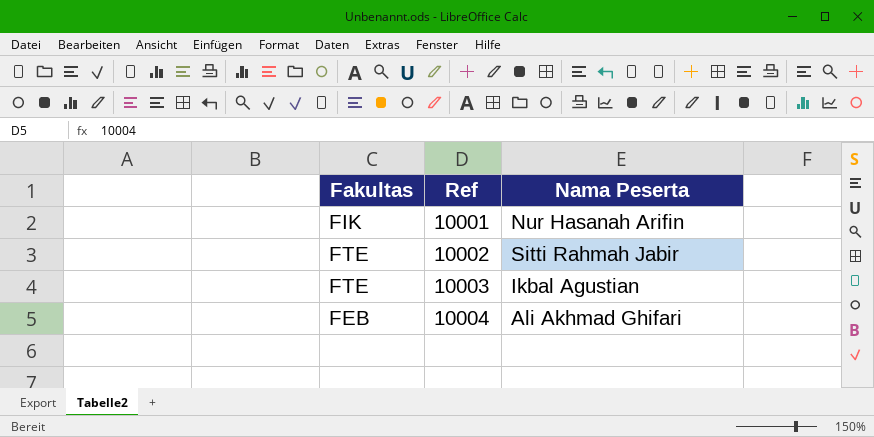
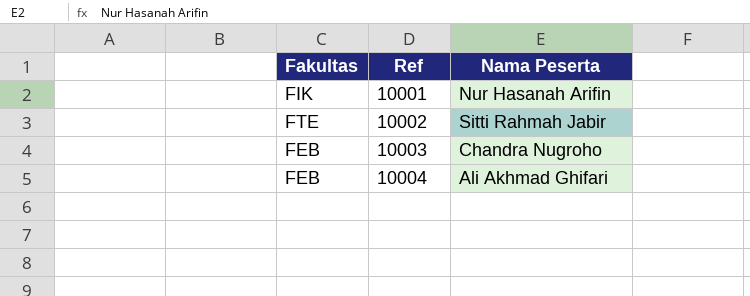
10003 | Fakultas: FTE -> FEB
10003 | Nama Peserta: Ikbal Agustian -> Chandra Nugroho

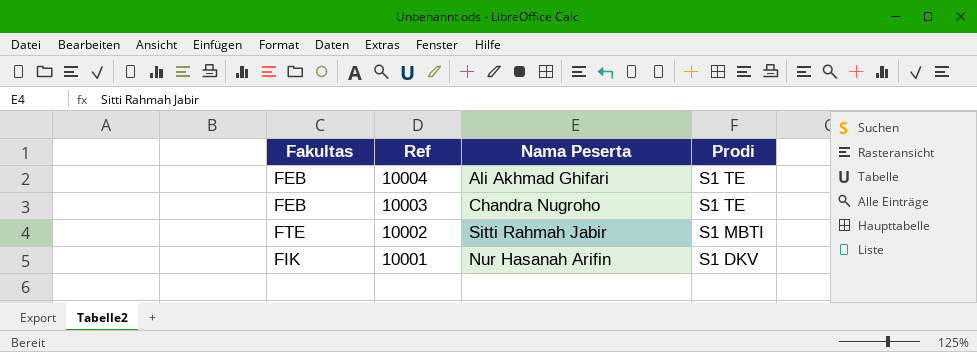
row order: Ref ascending -> Ref descending
column Prodi | position: none -> 4

